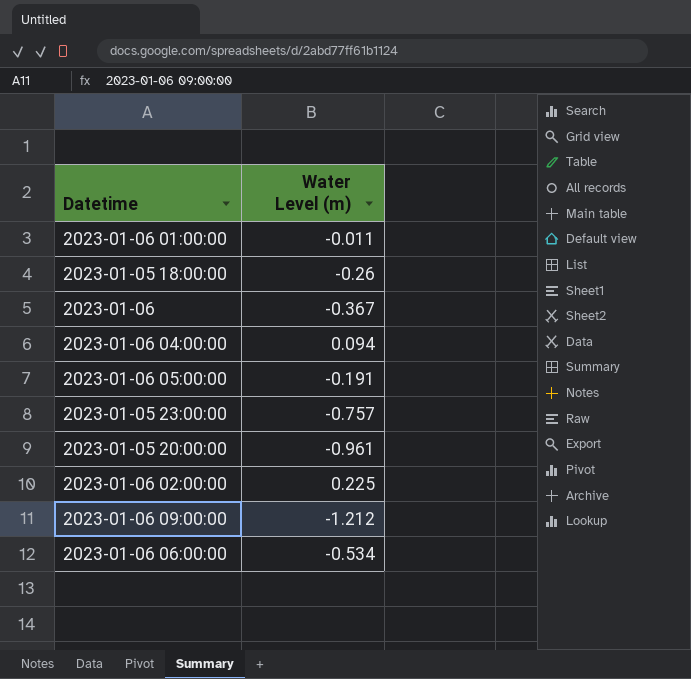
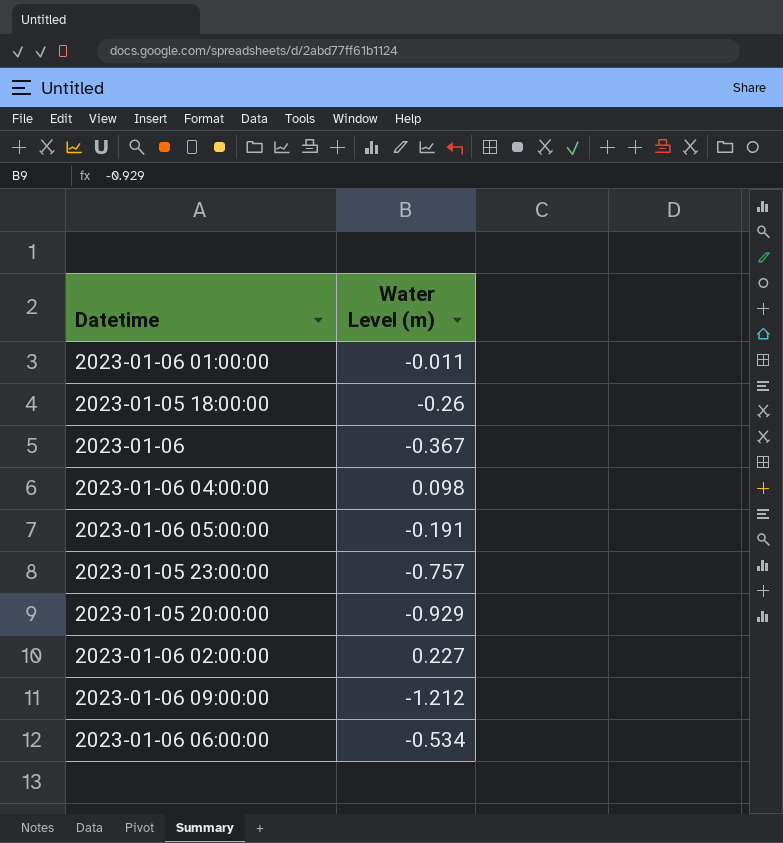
2023-01-06 04:00:00 | Water Level (m): 0.094 -> 0.098
2023-01-05 20:00:00 | Water Level (m): -0.961 -> -0.929
2023-01-06 02:00:00 | Water Level (m): 0.225 -> 0.227

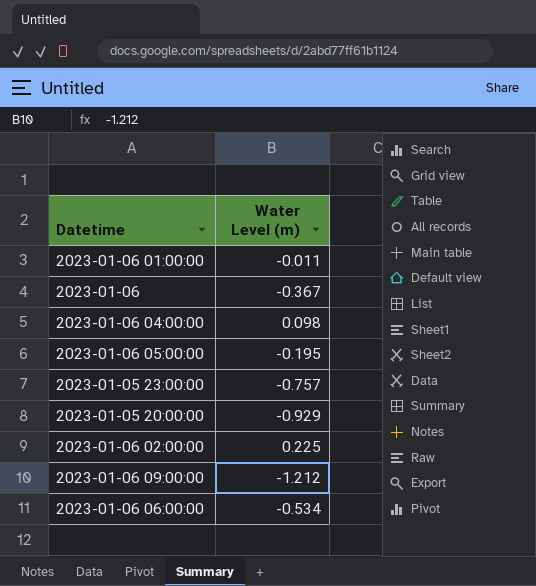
row 2023-01-05 18:00:00: -0.26 -> none
2023-01-06 05:00:00 | Water Level (m): -0.191 -> -0.195
2023-01-06 02:00:00 | Water Level (m): 0.227 -> 0.225

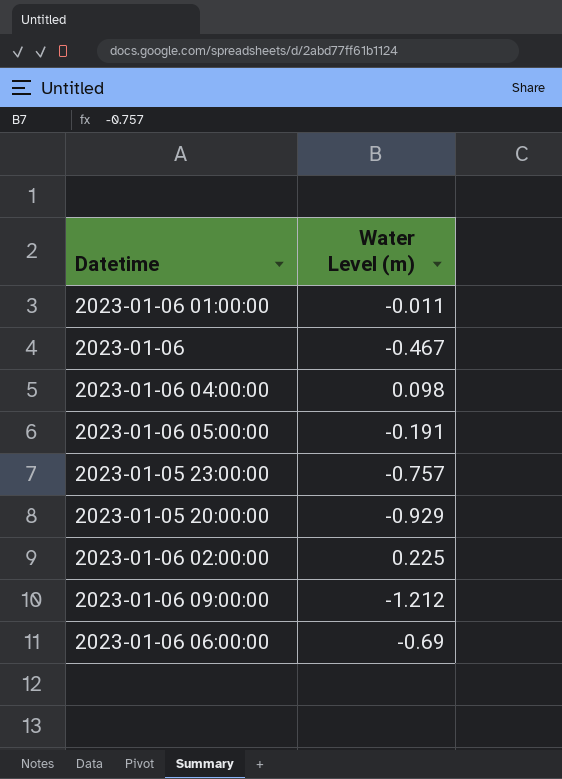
2023-01-06 | Water Level (m): -0.367 -> -0.467
2023-01-06 05:00:00 | Water Level (m): -0.195 -> -0.191
2023-01-06 06:00:00 | Water Level (m): -0.534 -> -0.69

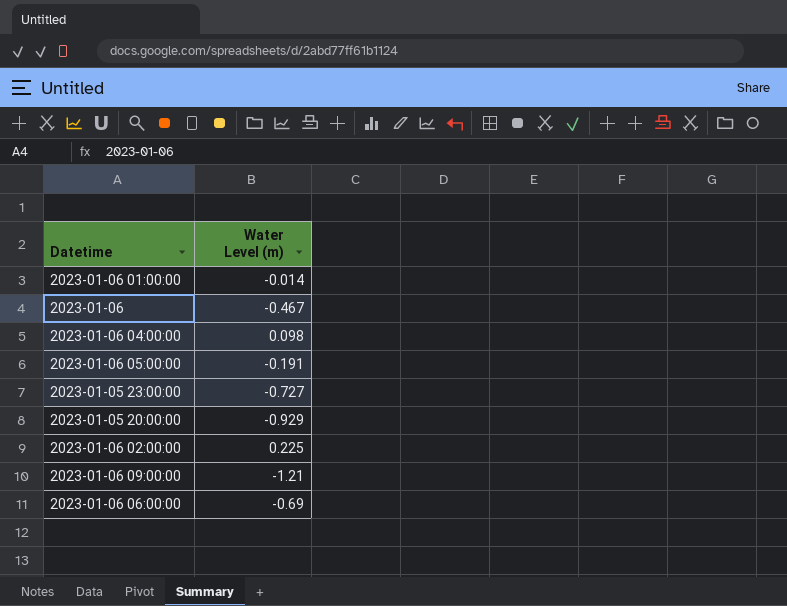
2023-01-06 01:00:00 | Water Level (m): -0.011 -> -0.014
2023-01-05 23:00:00 | Water Level (m): -0.757 -> -0.727
2023-01-06 09:00:00 | Water Level (m): -1.212 -> -1.21

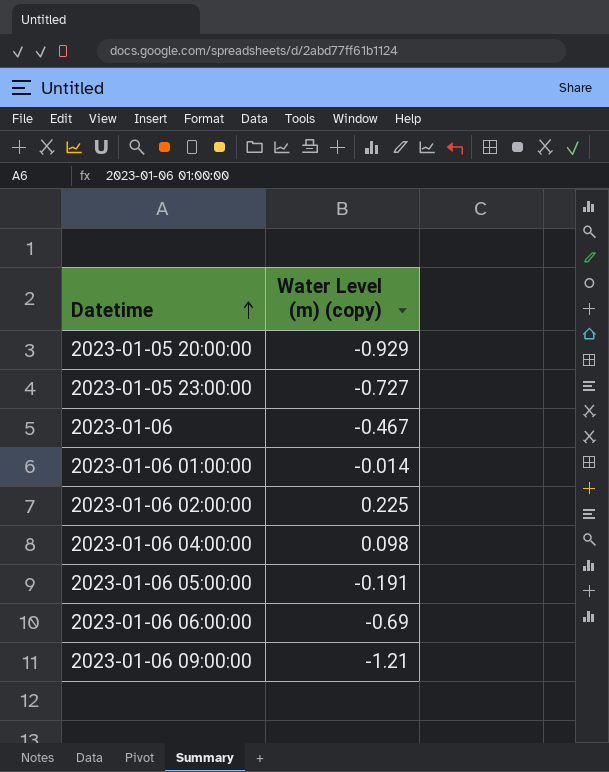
row order: none -> Datetime ascending
column name: Water Level (m) -> Water Level (m) (copy)

